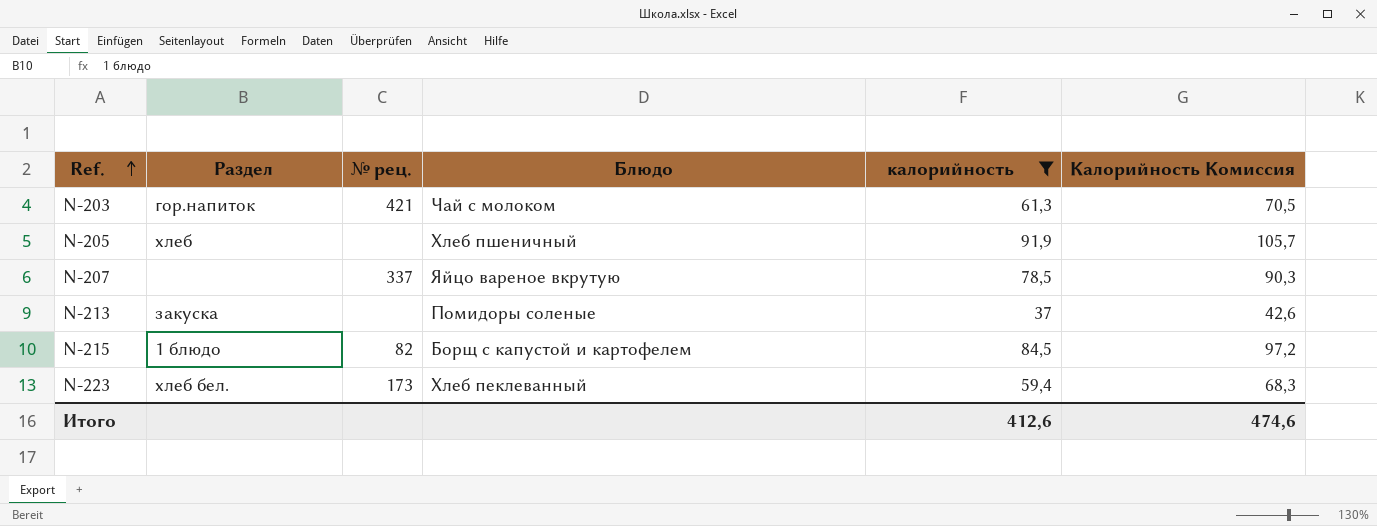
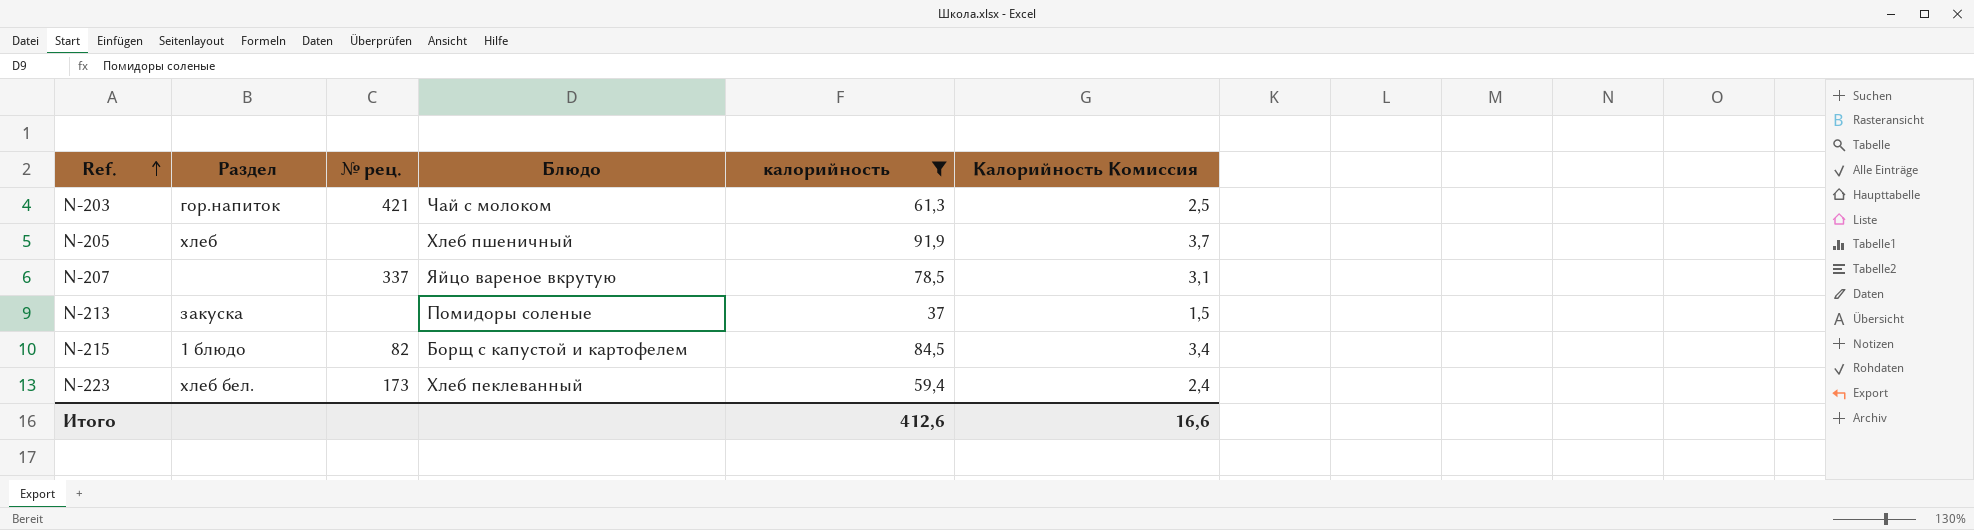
column Калорийность Комиссия | formula: [калорийность] * 1,15 -> [калорийность] * 0,04
Итого | Калорийность Комиссия: 474,6 -> 16,6

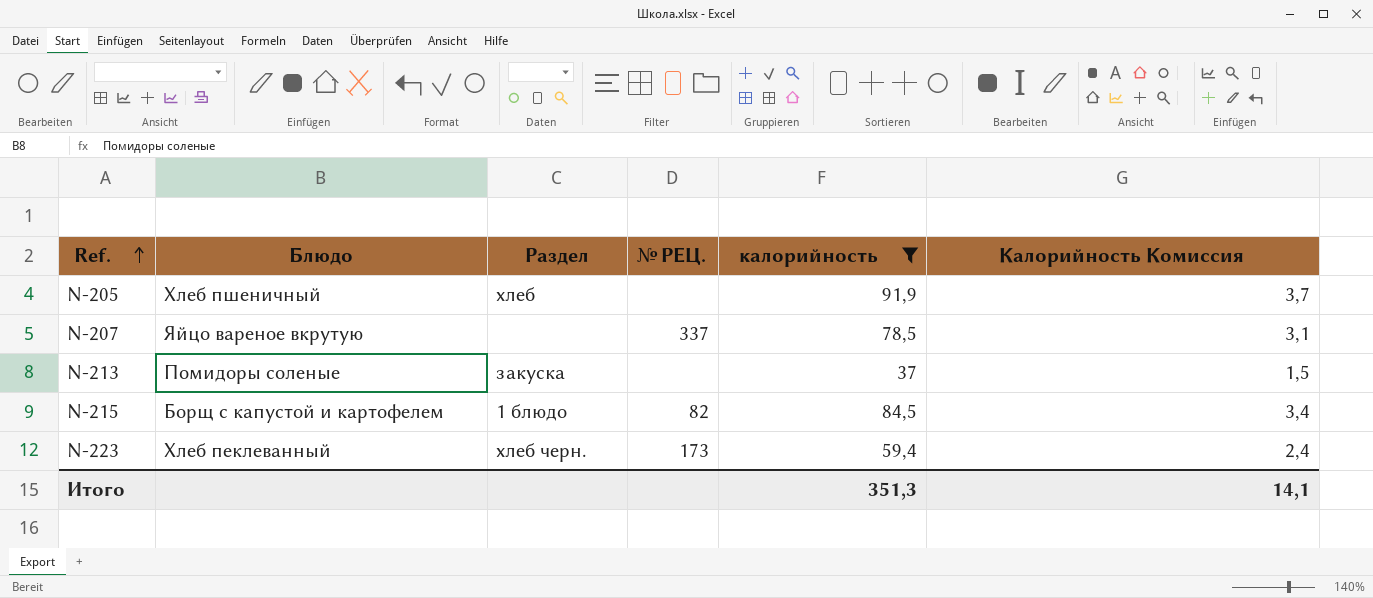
column Блюдо | position: 4 -> 2
column name: № рец. -> № РЕЦ.
row N-203: гор.напиток | 421 | Чай с молоком | 61,3 | 2,5 -> none
N-223 | Раздел: хлеб бел. -> хлеб черн.
Итого | калорийность: 412,6 -> 351,3
Итого | Калорийность Комиссия: 16,6 -> 14,1

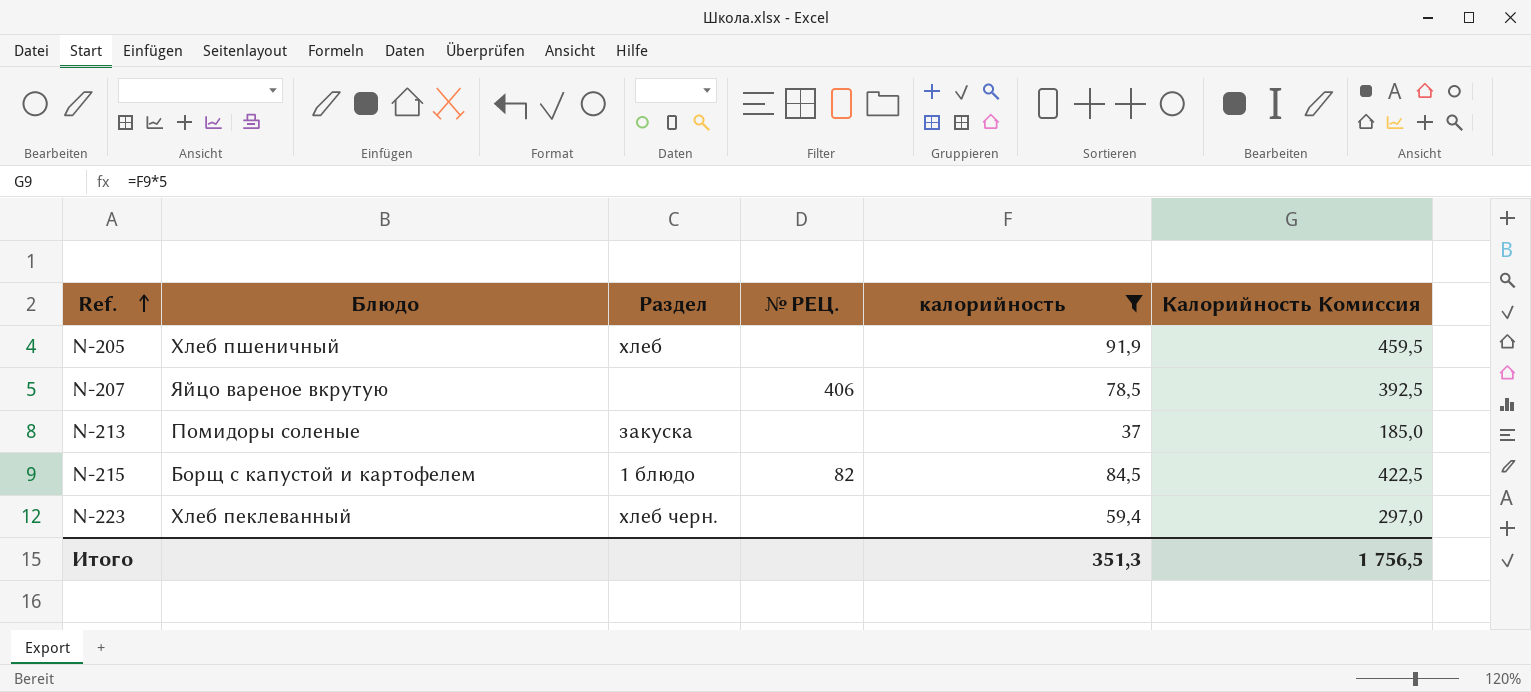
column Калорийность Комиссия | formula: [калорийность] * 0,04 -> [калорийность] * 5
N-207 | № РЕЦ.: 337 -> 406
N-223 | № РЕЦ.: 173 -> none
Итого | Калорийность Комиссия: 14,1 -> 1 756,5

